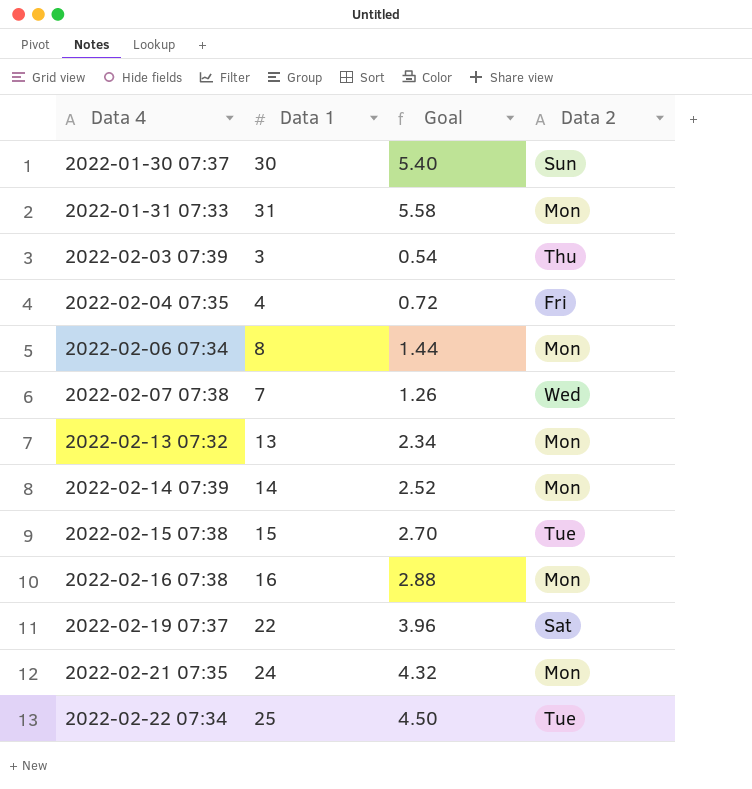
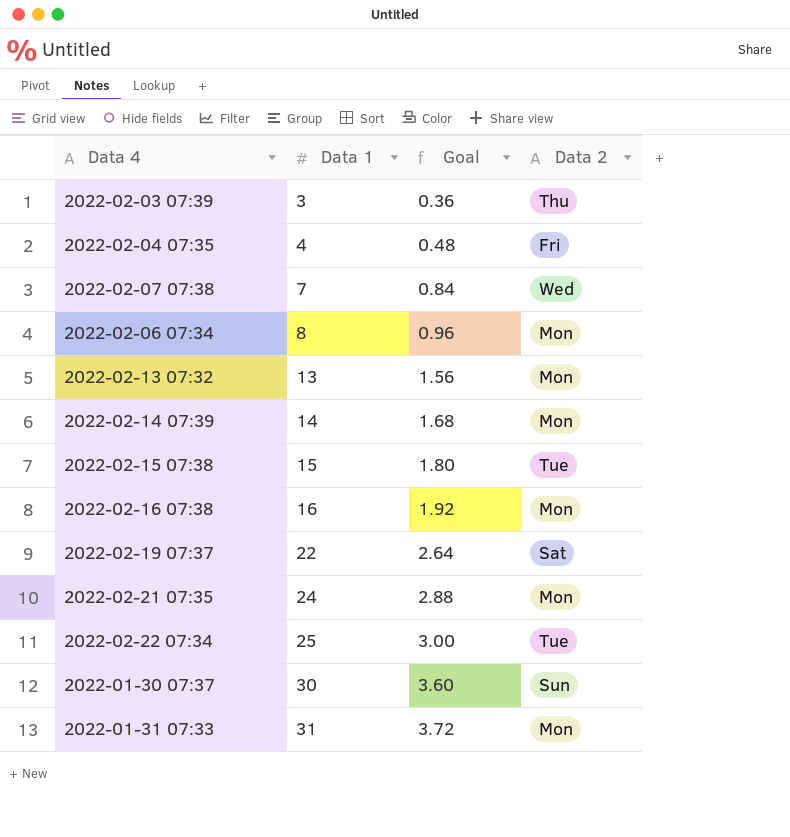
row order: Data 4 ascending -> Data 1 ascending
column Goal | formula: [Data 1] * 0.18 -> [Data 1] * 0.12

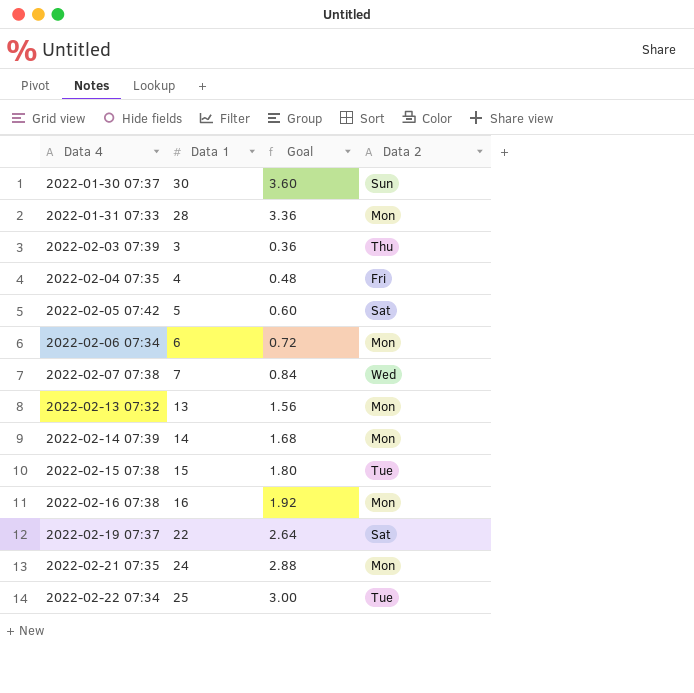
row order: Data 1 ascending -> Data 4 ascending
2022-01-31 07:33 | Data 1: 31 -> 28
2022-01-31 07:33 | Goal: 3.72 -> 3.36
row 2022-02-05 07:42: none -> 5 | 0.60 | Sat
2022-02-06 07:34 | Data 1: 8 -> 6
2022-02-06 07:34 | Goal: 0.96 -> 0.72

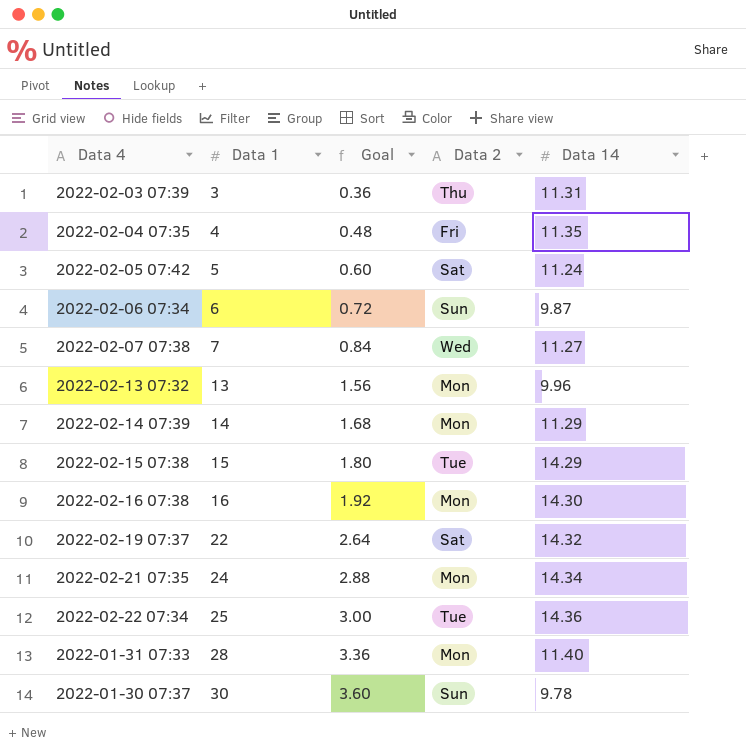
row order: Data 4 ascending -> Data 1 ascending
column Data 14 | position: none -> 5
2022-02-06 07:34 | Data 2: Mon -> Sun

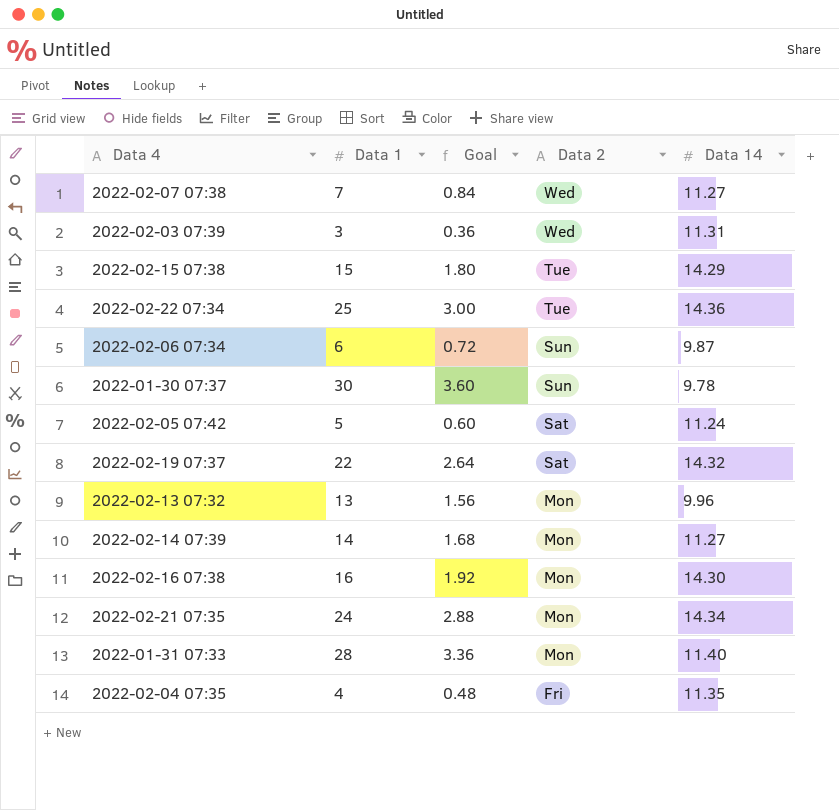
row order: Data 1 ascending -> Data 2 descending
2022-02-03 07:39 | Data 2: Thu -> Wed
2022-02-14 07:39 | Data 14: 11.29 -> 11.27

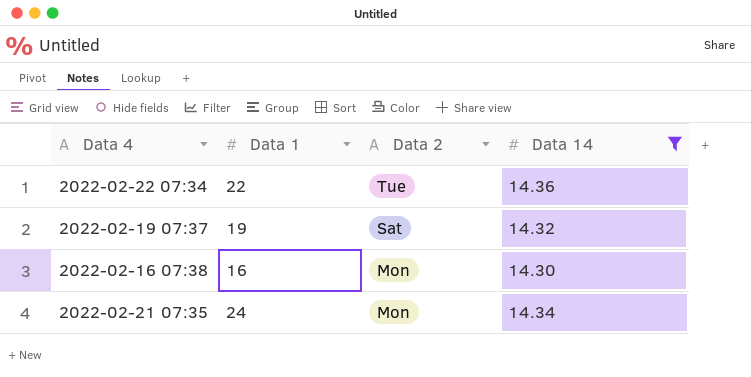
filter: none -> Data 14 >= 14.30
column Goal | formula: [Data 1] * 0.12 -> none
2022-02-22 07:34 | Data 1: 25 -> 22
2022-02-19 07:37 | Data 1: 22 -> 19

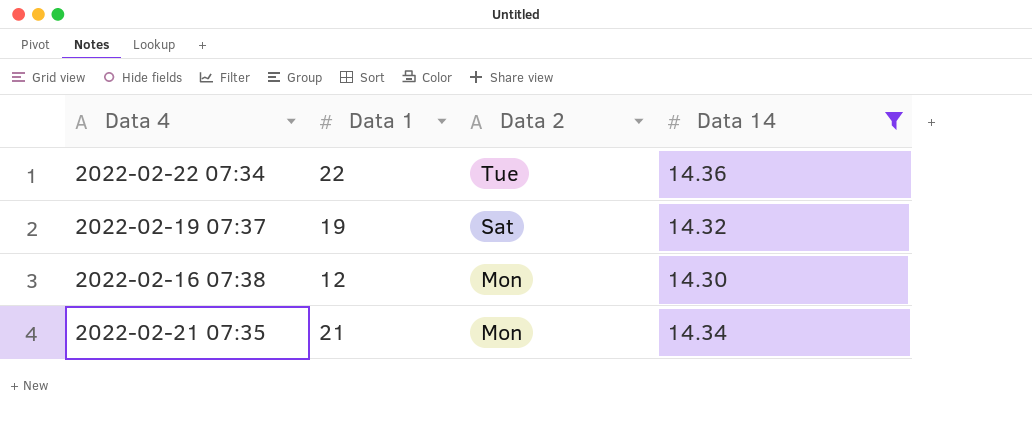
2022-02-16 07:38 | Data 1: 16 -> 12
2022-02-21 07:35 | Data 1: 24 -> 21

